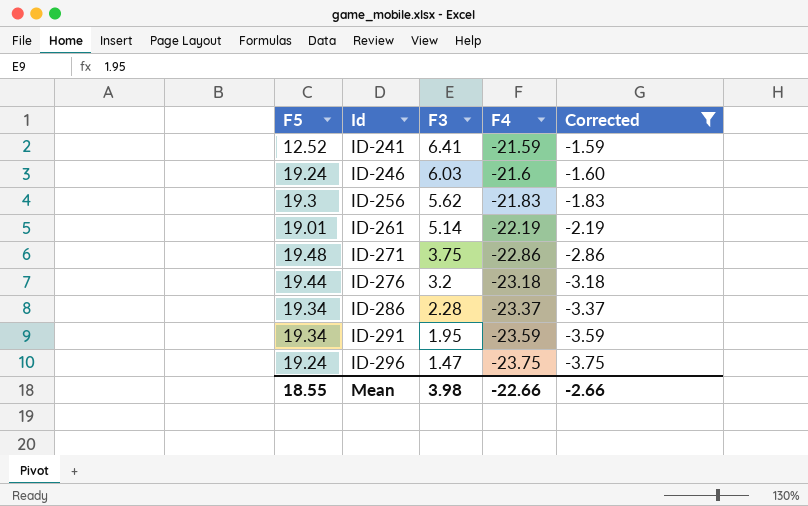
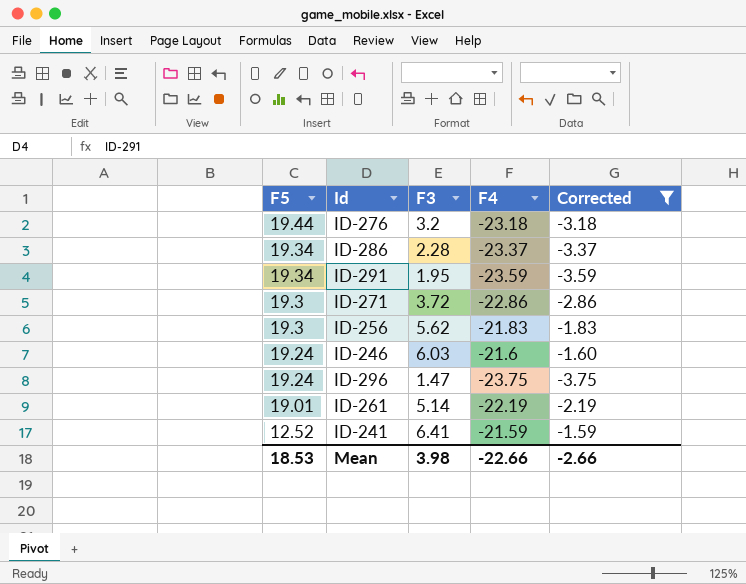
row order: Id ascending -> F5 descending
ID-271 | F5: 19.48 -> 19.3
ID-271 | F3: 3.75 -> 3.72
Mean | F5: 18.55 -> 18.53

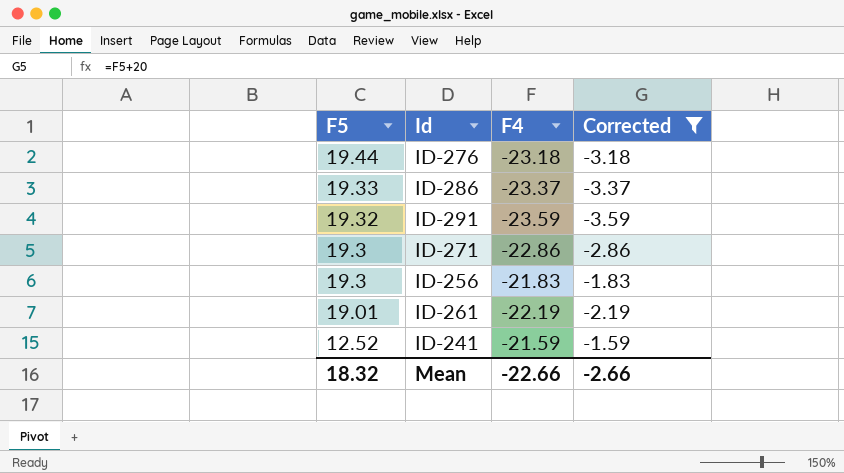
column F3 | position: 3 -> none
row ID-246: 19.24 | 6.03 | -21.6 | -1.60 -> none
row ID-296: 19.24 | 1.47 | -23.75 | -3.75 -> none
ID-286 | F5: 19.34 -> 19.33
ID-291 | F5: 19.34 -> 19.32
Mean | F5: 18.53 -> 18.32

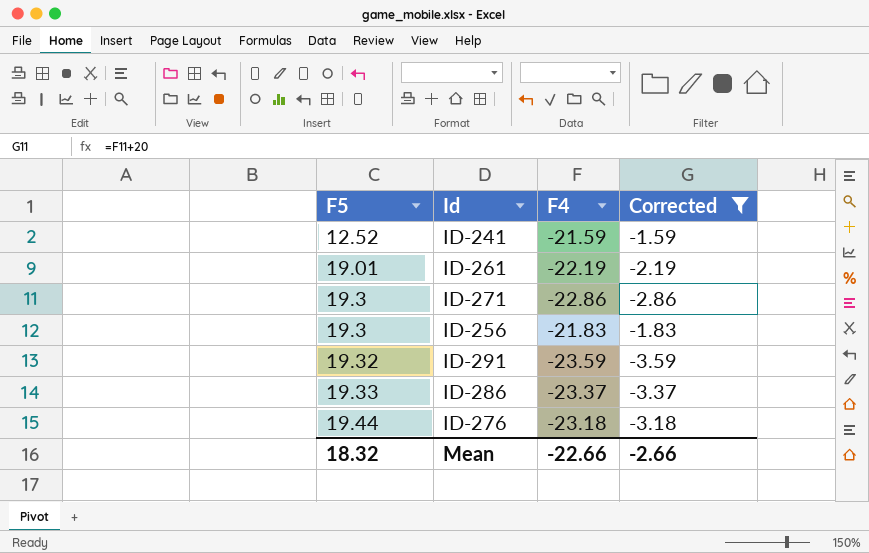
row order: F5 descending -> F5 ascending

